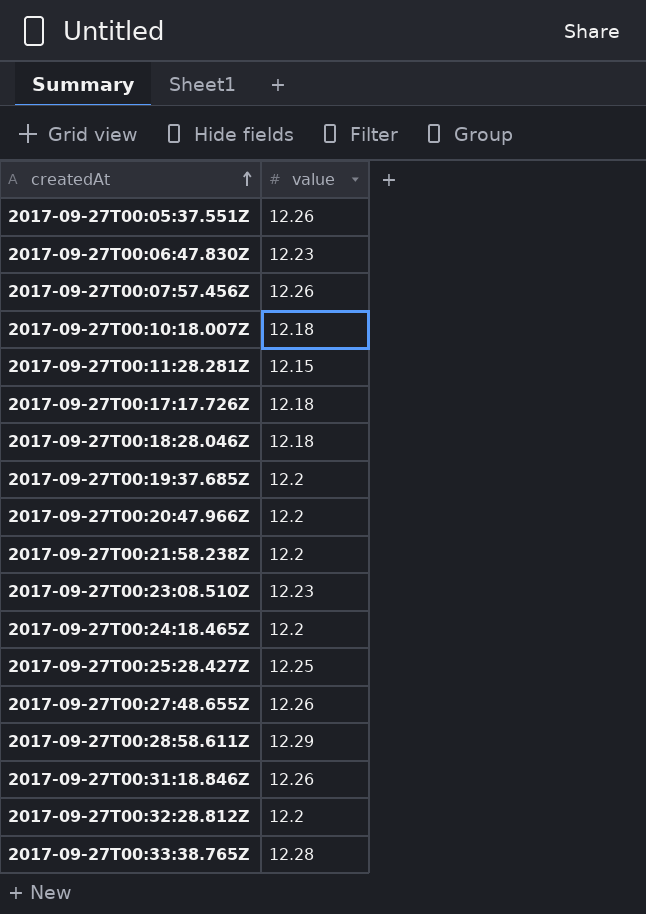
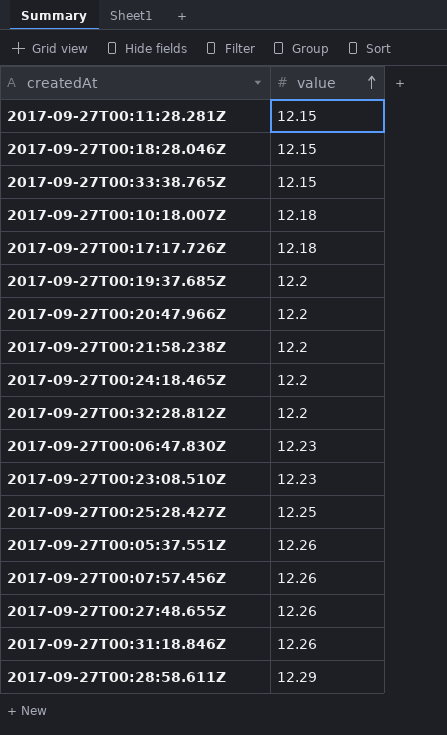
row order: createdAt ascending -> value ascending
2017-09-27T00:18:28.046Z | value: 12.18 -> 12.15
2017-09-27T00:33:38.765Z | value: 12.28 -> 12.15

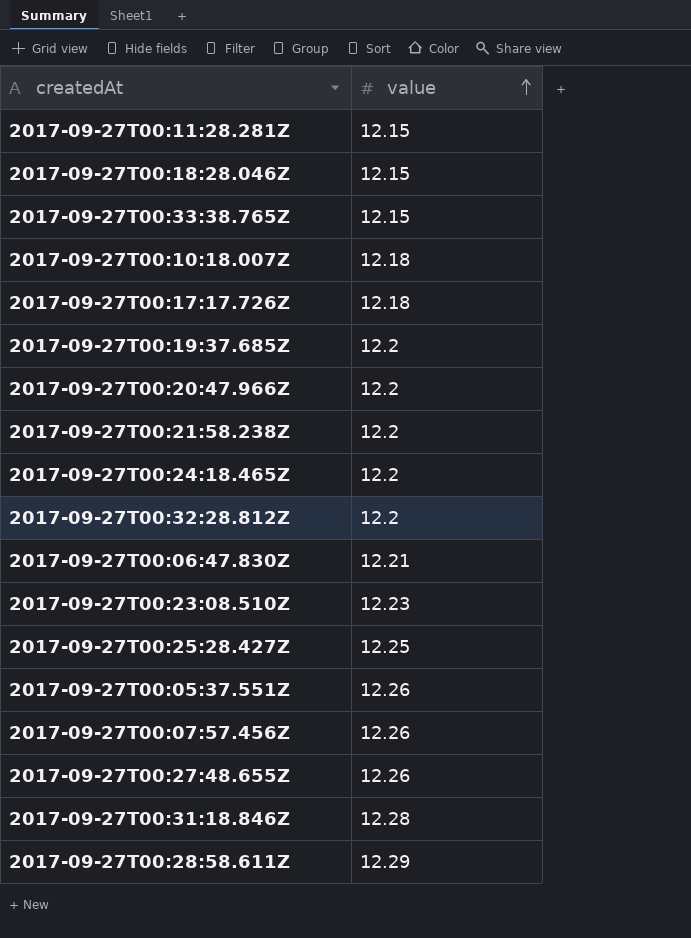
2017-09-27T00:06:47.830Z | value: 12.23 -> 12.21
2017-09-27T00:31:18.846Z | value: 12.26 -> 12.28

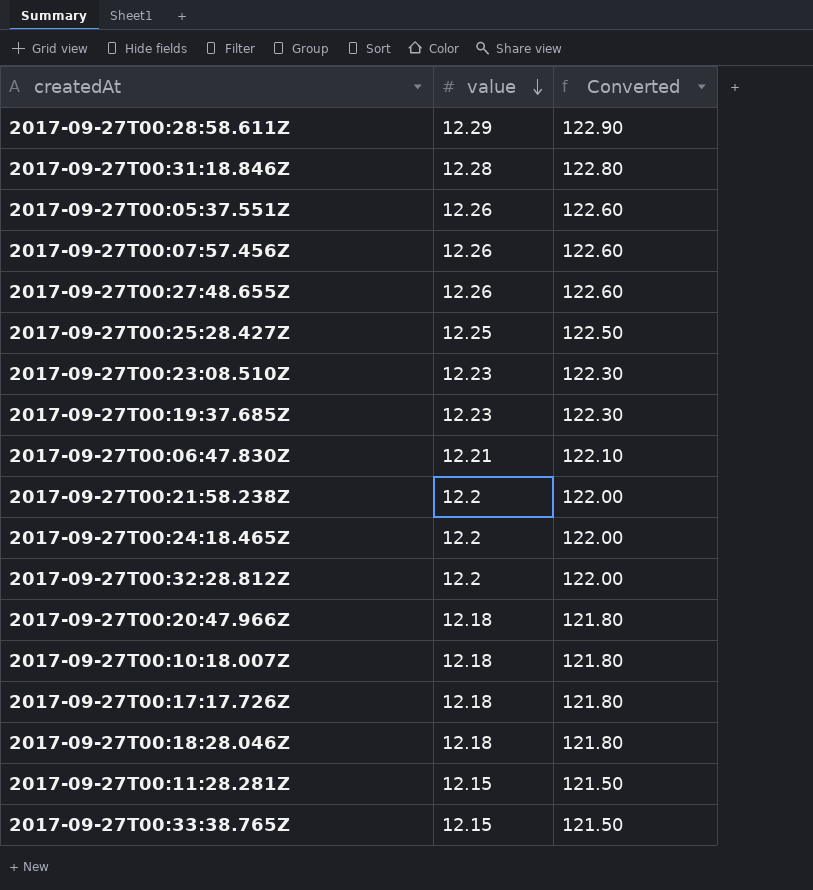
row order: value ascending -> value descending
column Converted | formula: none -> [value] * 10
2017-09-27T00:19:37.685Z | value: 12.2 -> 12.23
2017-09-27T00:20:47.966Z | value: 12.2 -> 12.18
2017-09-27T00:18:28.046Z | value: 12.15 -> 12.18

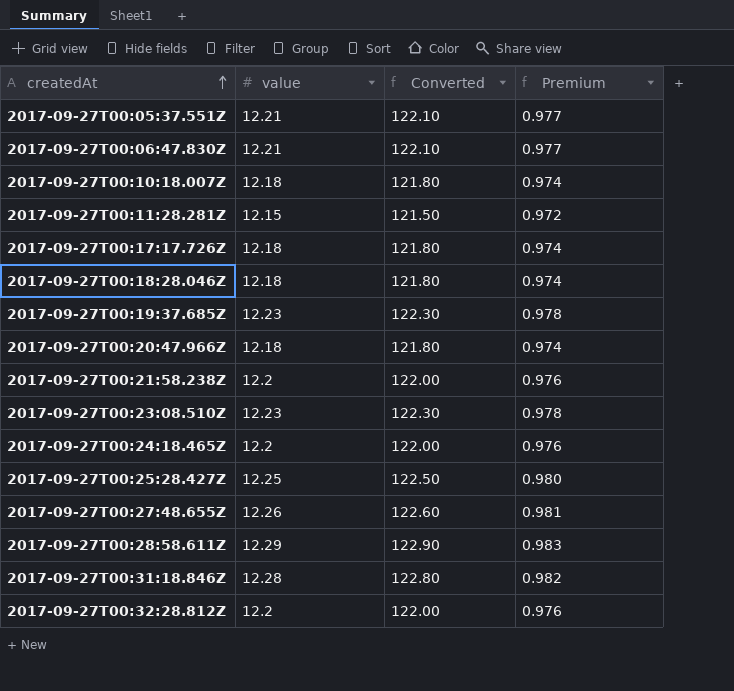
row order: value descending -> createdAt ascending
column Premium | formula: none -> [value] * 0.08
row 2017-09-27T00:07:57.456Z: 12.26 | 122.60 -> none
row 2017-09-27T00:33:38.765Z: 12.15 | 121.50 -> none
2017-09-27T00:05:37.551Z | value: 12.26 -> 12.21
2017-09-27T00:05:37.551Z | Converted: 122.60 -> 122.10

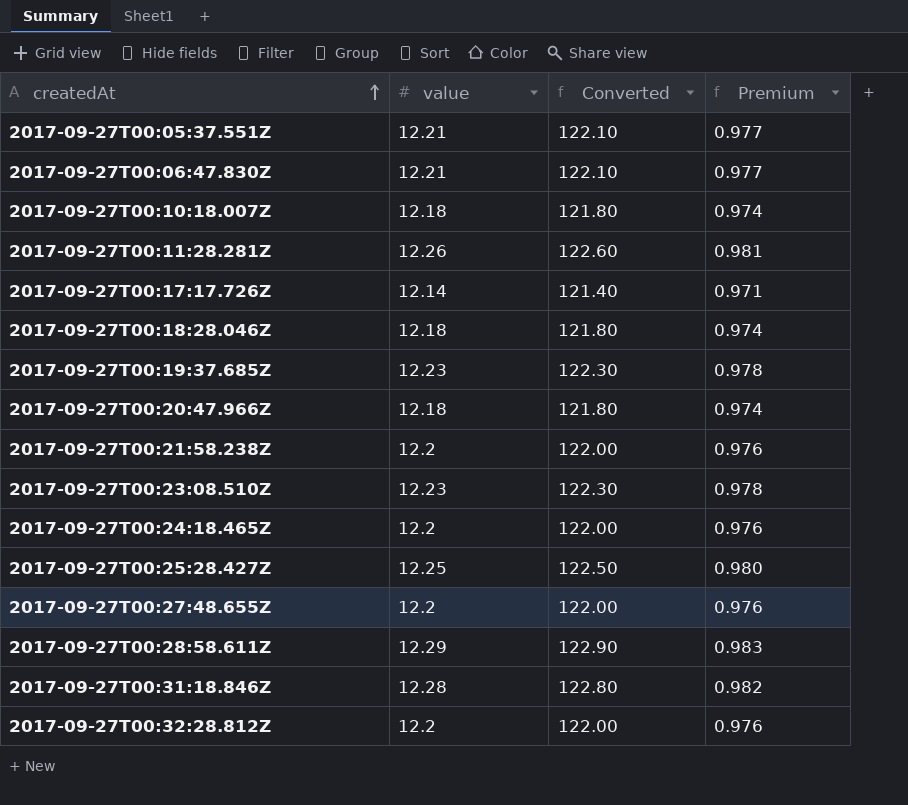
2017-09-27T00:11:28.281Z | value: 12.15 -> 12.26
2017-09-27T00:11:28.281Z | Converted: 121.50 -> 122.60
2017-09-27T00:11:28.281Z | Premium: 0.972 -> 0.981
2017-09-27T00:17:17.726Z | value: 12.18 -> 12.14
2017-09-27T00:17:17.726Z | Converted: 121.80 -> 121.40
2017-09-27T00:17:17.726Z | Premium: 0.974 -> 0.971
2017-09-27T00:27:48.655Z | value: 12.26 -> 12.2
2017-09-27T00:27:48.655Z | Converted: 122.60 -> 122.00
2017-09-27T00:27:48.655Z | Premium: 0.981 -> 0.976

